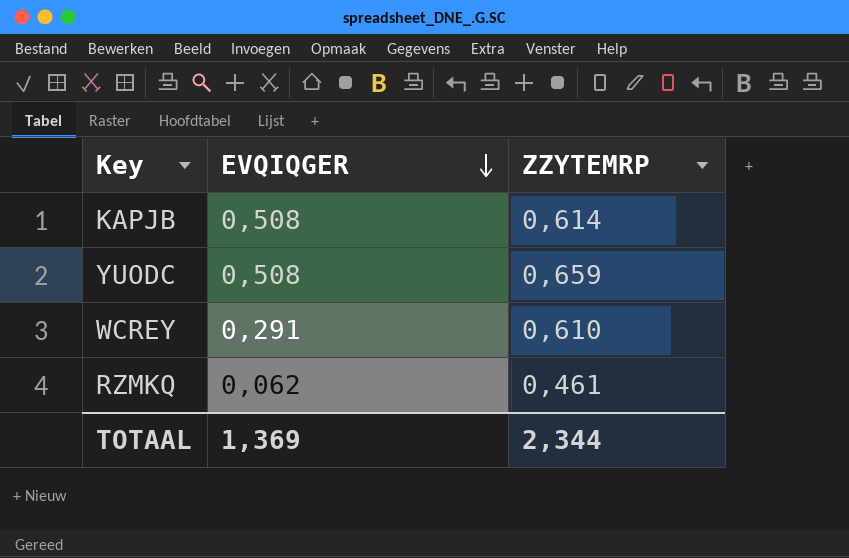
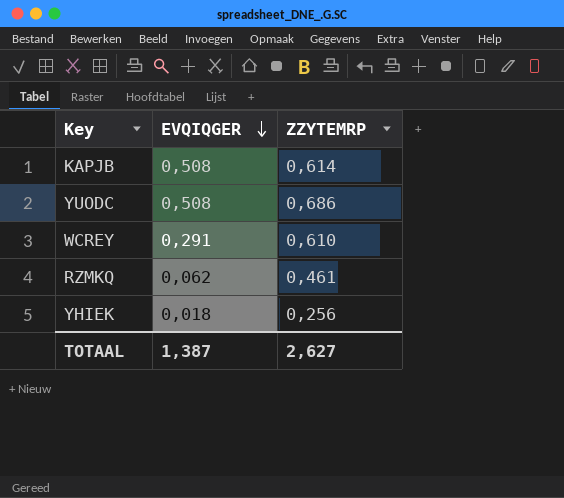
YUODC | ZZYTEMRP: 0,659 -> 0,686
row YHIEK: none -> 0,018 | 0,256
TOTAAL | EVQIQGER: 1,369 -> 1,387
TOTAAL | ZZYTEMRP: 2,344 -> 2,627

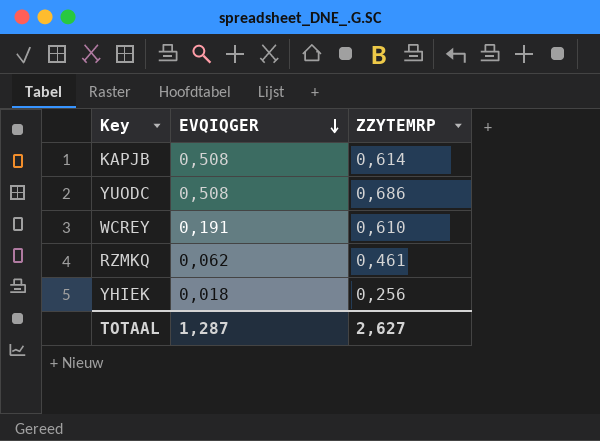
WCREY | EVQIQGER: 0,291 -> 0,191
TOTAAL | EVQIQGER: 1,387 -> 1,287

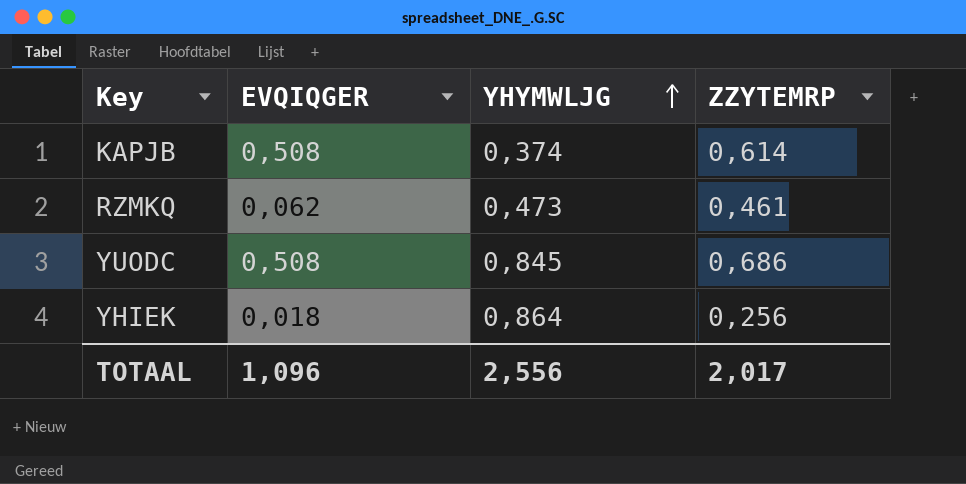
row order: EVQIQGER descending -> YHYMWLJG ascending
column YHYMWLJG | position: none -> 3
row WCREY: 0,191 | 0,610 -> none
TOTAAL | EVQIQGER: 1,287 -> 1,096
TOTAAL | ZZYTEMRP: 2,627 -> 2,017

